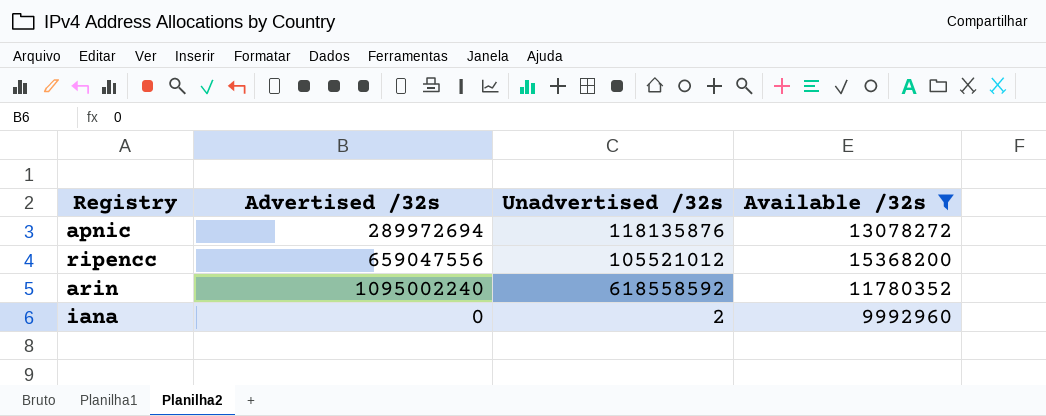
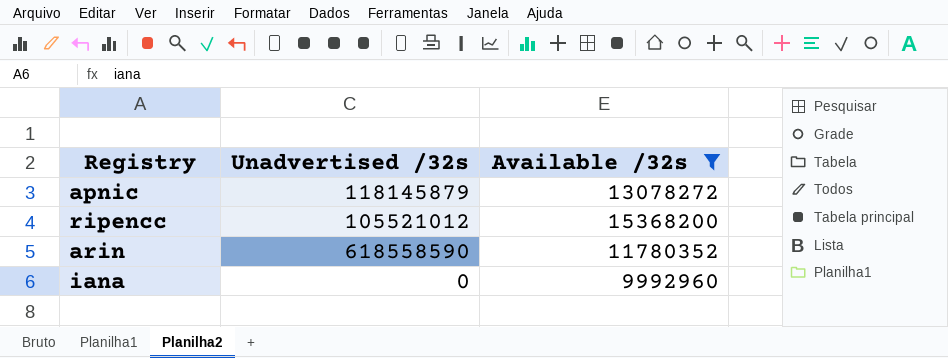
column Advertised /32s | position: 2 -> none
apnic | Unadvertised /32s: 118135876 -> 118145879
arin | Unadvertised /32s: 618558592 -> 618558590
iana | Unadvertised /32s: 2 -> 0

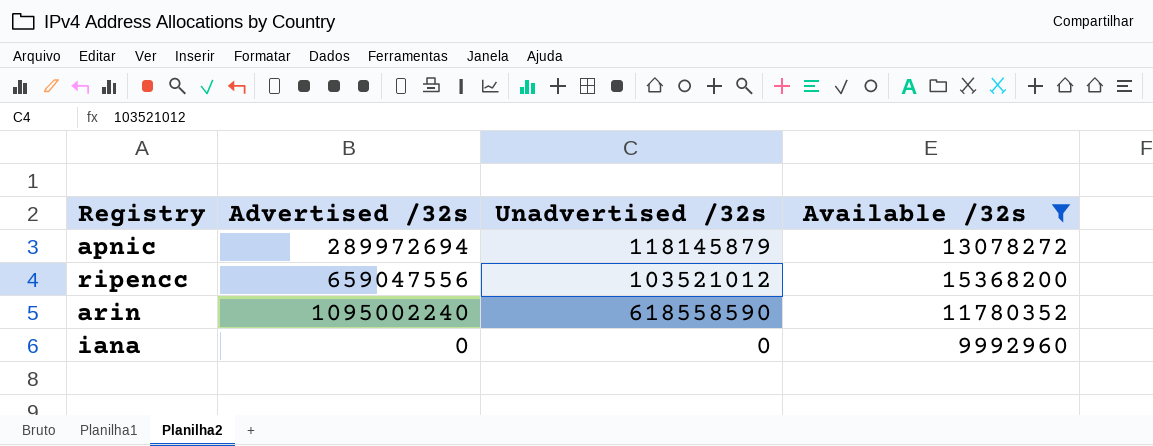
column Advertised /32s | position: none -> 2
ripencc | Unadvertised /32s: 105521012 -> 103521012

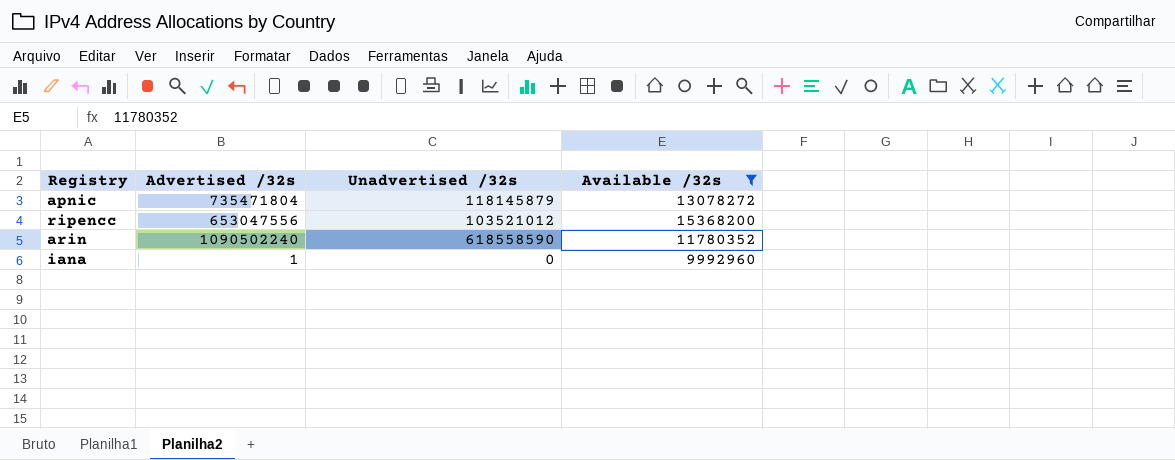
apnic | Advertised /32s: 289972694 -> 735471804
ripencc | Advertised /32s: 659047556 -> 653047556
arin | Advertised /32s: 1095002240 -> 1090502240
iana | Advertised /32s: 0 -> 1

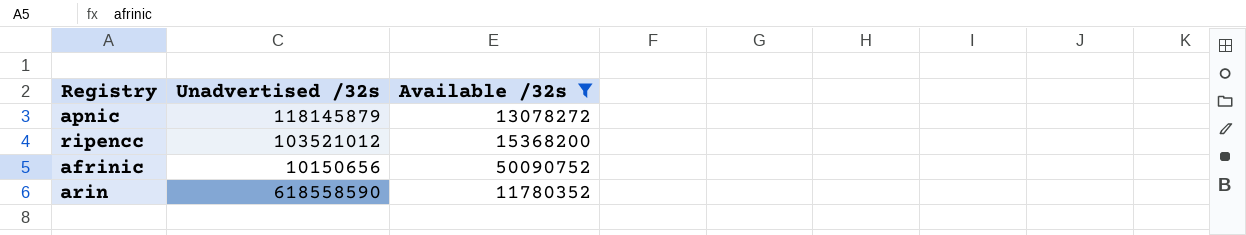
column Advertised /32s | position: 2 -> none
row iana: 1 | 0 | 9992960 -> none
row afrinic: none -> 10150656 | 50090752

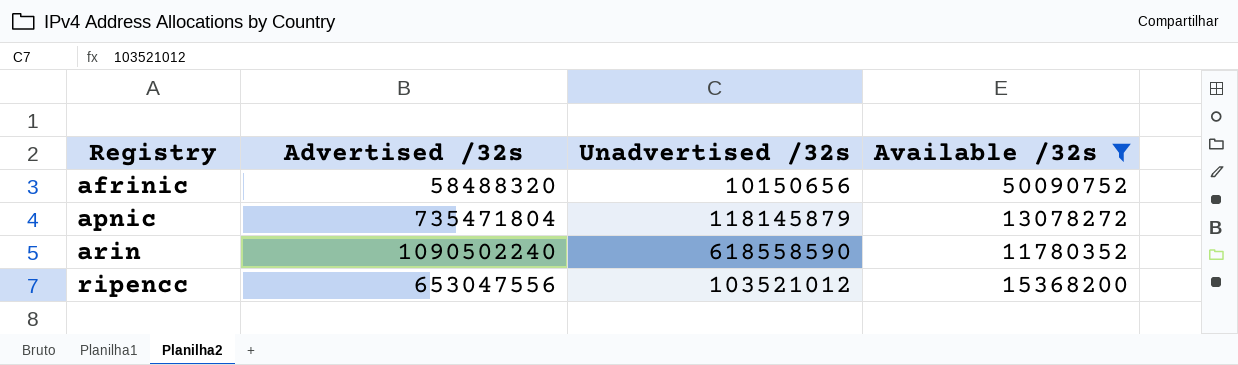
row order: none -> Registry ascending
column Advertised /32s | position: none -> 2

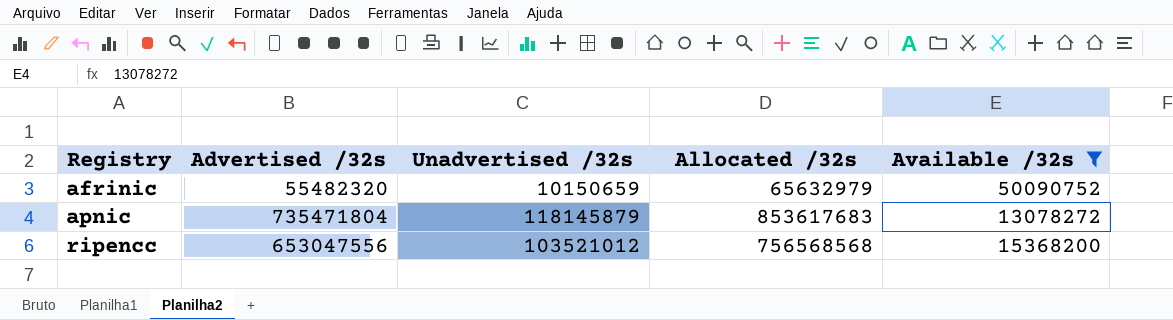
column Allocated /32s | formula: none -> [Advertised /32s] + [Unadvertised /32s]
row arin: 1090502240 | 618558590 | 11780352 -> none
afrinic | Advertised /32s: 58488320 -> 55482320
afrinic | Unadvertised /32s: 10150656 -> 10150659

